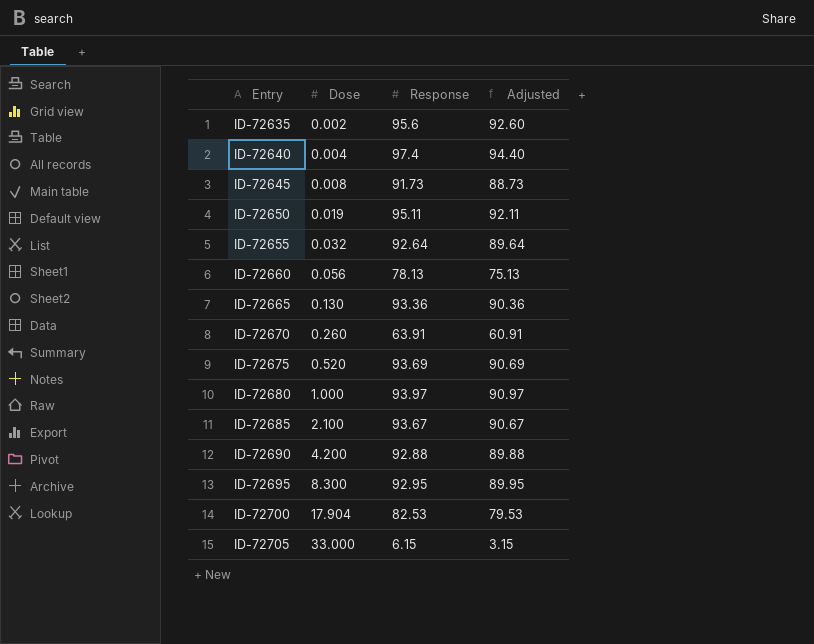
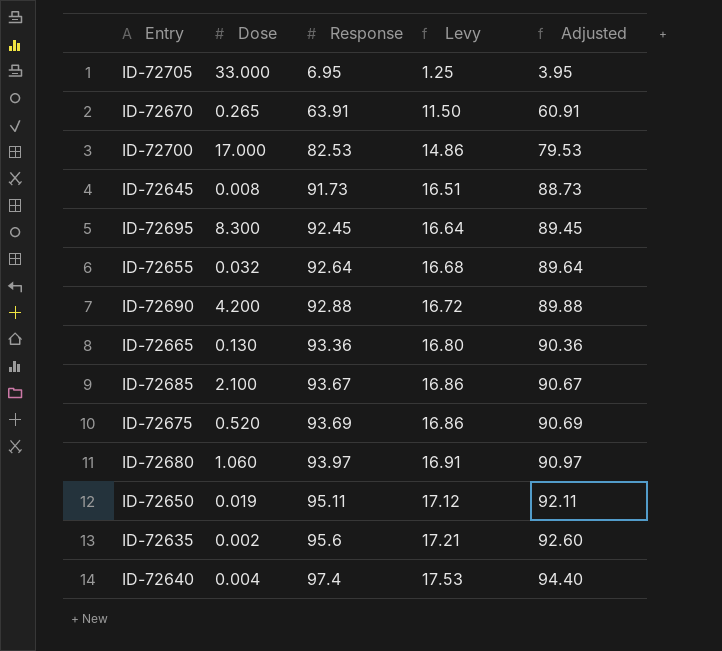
row order: Entry ascending -> Response ascending
column Levy | formula: none -> [Response] * 0.18
row ID-72660: 0.056 | 78.13 | 75.13 -> none
ID-72705 | Response: 6.15 -> 6.95
ID-72705 | Adjusted: 3.15 -> 3.95
ID-72670 | Dose: 0.260 -> 0.265
ID-72700 | Dose: 17.904 -> 17.000
ID-72695 | Response: 92.95 -> 92.45
ID-72695 | Adjusted: 89.95 -> 89.45
ID-72680 | Dose: 1.000 -> 1.060

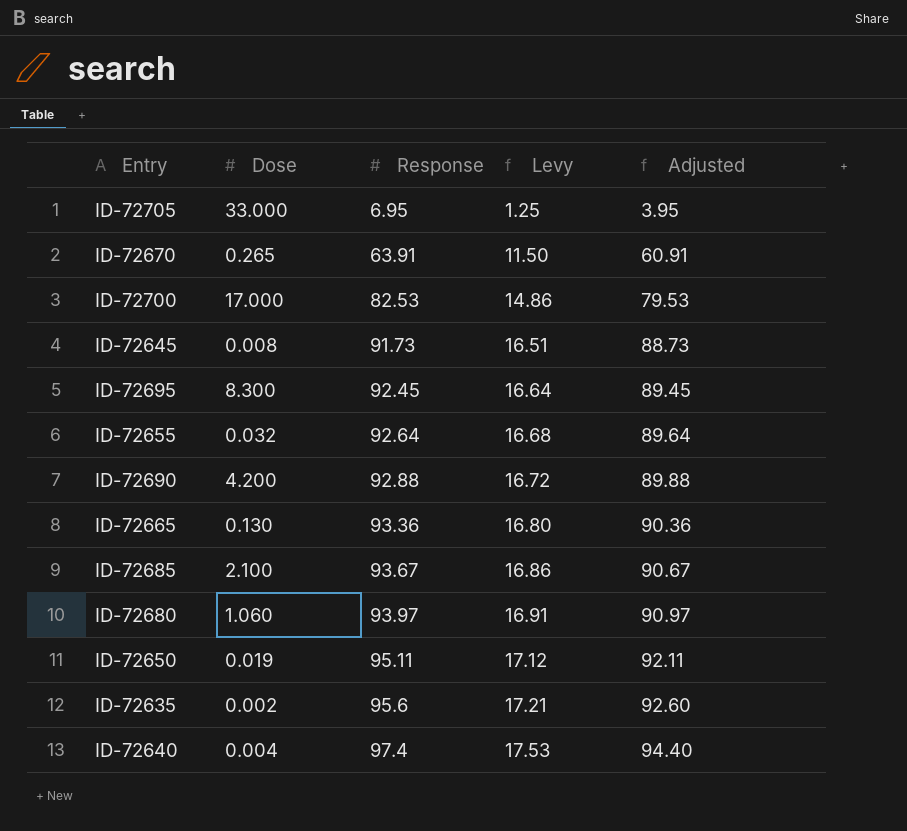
row ID-72675: 0.520 | 93.69 | 16.86 | 90.69 -> none

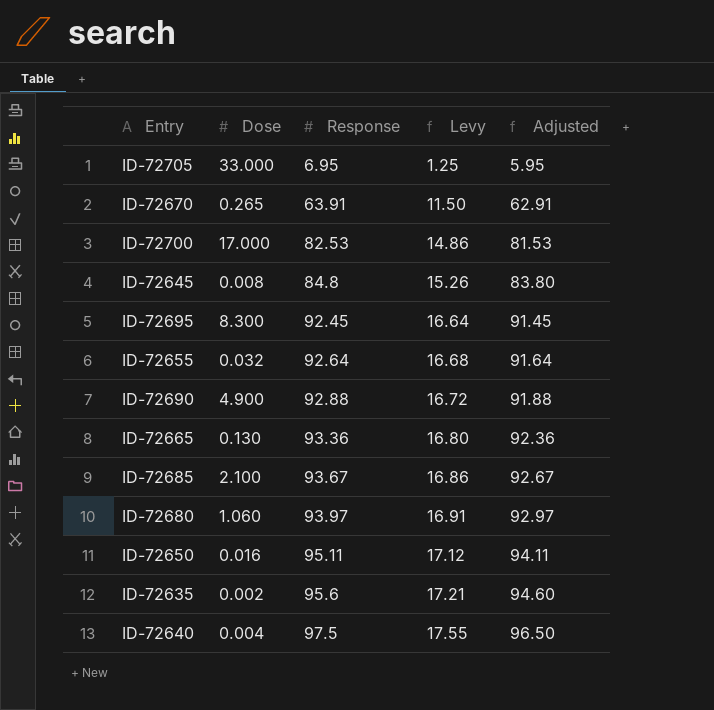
column Adjusted | formula: [Response] - 3 -> [Response] - 1
ID-72645 | Response: 91.73 -> 84.8
ID-72645 | Levy: 16.51 -> 15.26
ID-72690 | Dose: 4.200 -> 4.900
ID-72650 | Dose: 0.019 -> 0.016
ID-72640 | Response: 97.4 -> 97.5
ID-72640 | Levy: 17.53 -> 17.55

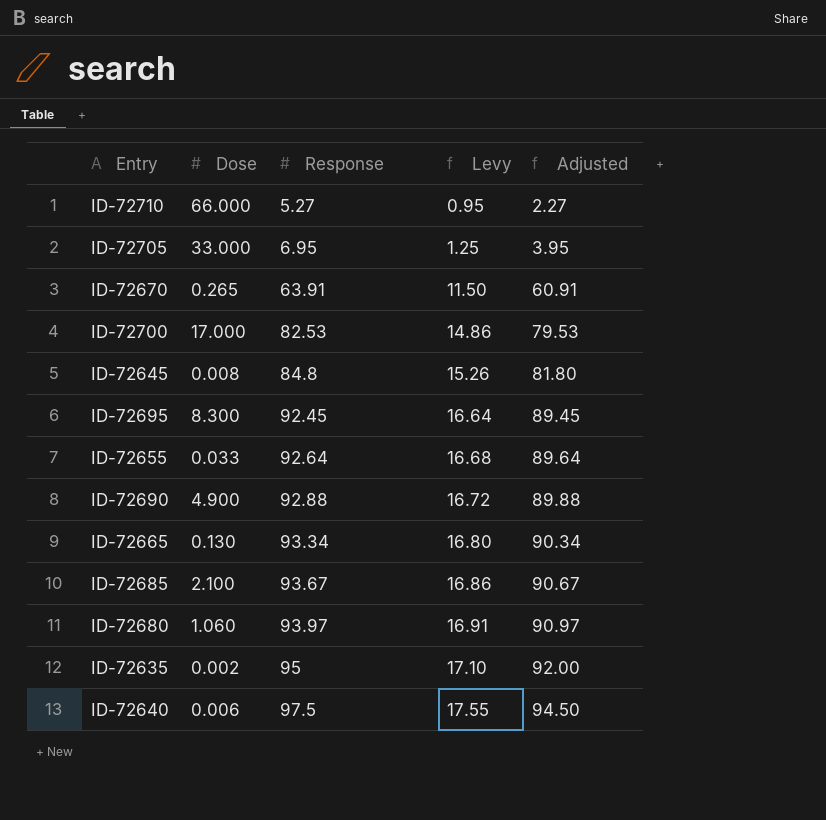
column Adjusted | formula: [Response] - 1 -> [Response] - 3
row ID-72650: 0.016 | 95.11 | 17.12 | 94.11 -> none
row ID-72710: none -> 66.000 | 5.27 | 0.95 | 2.27
ID-72655 | Dose: 0.032 -> 0.033
ID-72665 | Response: 93.36 -> 93.34
ID-72635 | Response: 95.6 -> 95
ID-72635 | Levy: 17.21 -> 17.10
ID-72640 | Dose: 0.004 -> 0.006

